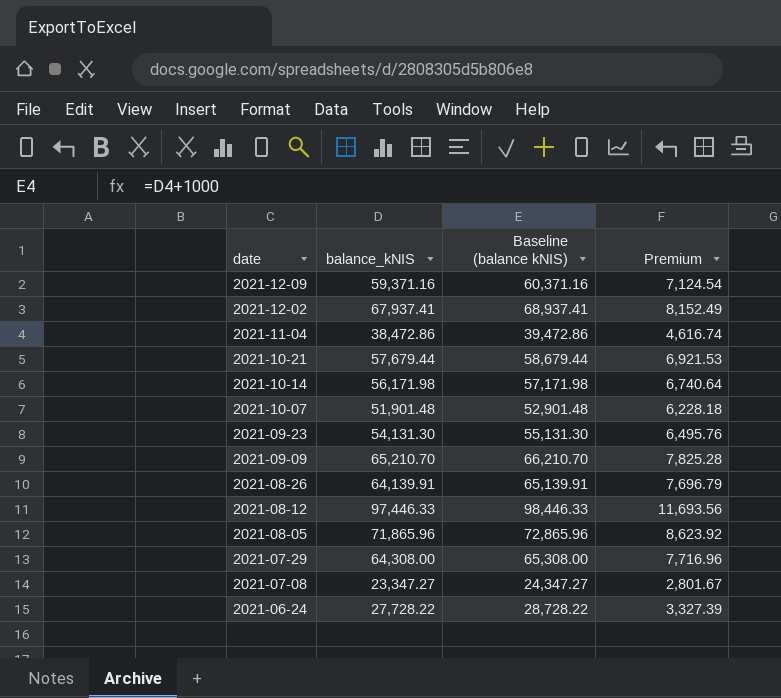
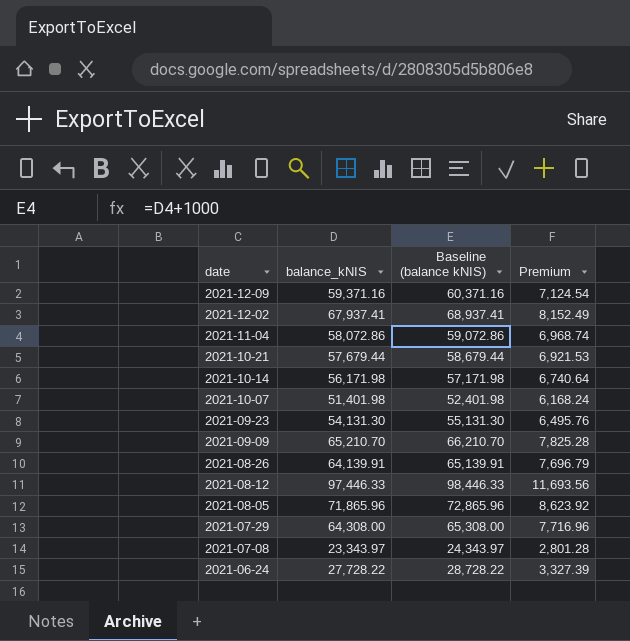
2021-11-04 | balance_kNIS: 38,472.86 -> 58,072.86
2021-11-04 | Baseline (balance kNIS): 39,472.86 -> 59,072.86
2021-11-04 | Premium: 4,616.74 -> 6,968.74
2021-10-07 | balance_kNIS: 51,901.48 -> 51,401.98
2021-10-07 | Baseline (balance kNIS): 52,901.48 -> 52,401.98
2021-10-07 | Premium: 6,228.18 -> 6,168.24
2021-07-08 | balance_kNIS: 23,347.27 -> 23,343.97
2021-07-08 | Baseline (balance kNIS): 24,347.27 -> 24,343.97
2021-07-08 | Premium: 2,801.67 -> 2,801.28

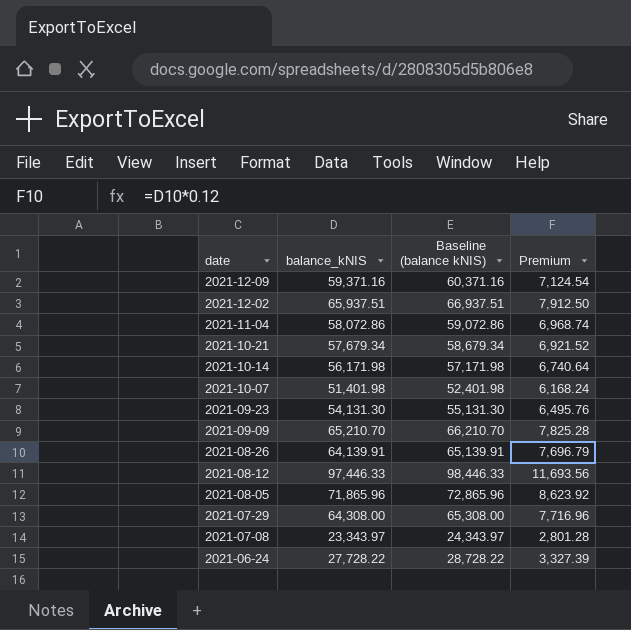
2021-12-02 | balance_kNIS: 67,937.41 -> 65,937.51
2021-12-02 | Baseline (balance kNIS): 68,937.41 -> 66,937.51
2021-12-02 | Premium: 8,152.49 -> 7,912.50
2021-10-21 | balance_kNIS: 57,679.44 -> 57,679.34
2021-10-21 | Baseline (balance kNIS): 58,679.44 -> 58,679.34
2021-10-21 | Premium: 6,921.53 -> 6,921.52

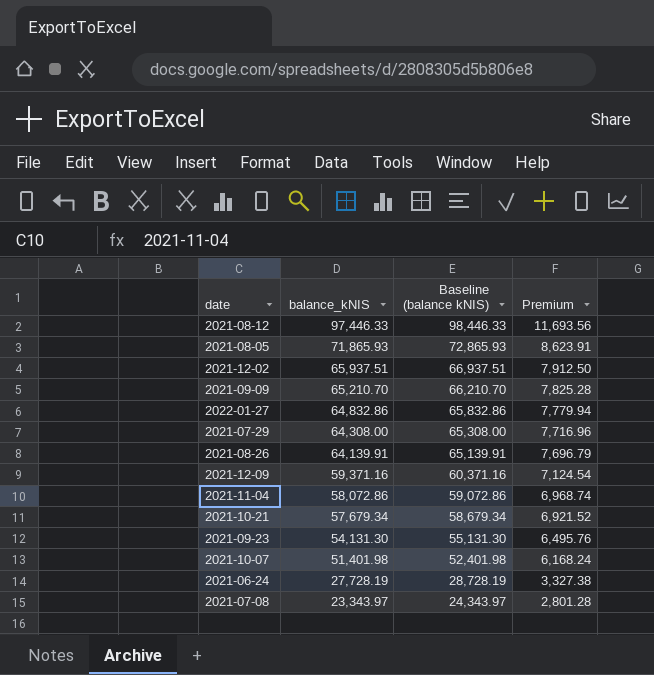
row order: date descending -> balance_kNIS descending
row 2021-10-14: 56,171.98 | 57,171.98 | 6,740.64 -> none
2021-08-05 | balance_kNIS: 71,865.96 -> 71,865.93
2021-08-05 | Baseline (balance kNIS): 72,865.96 -> 72,865.93
2021-08-05 | Premium: 8,623.92 -> 8,623.91
row 2022-01-27: none -> 64,832.86 | 65,832.86 | 7,779.94
2021-06-24 | balance_kNIS: 27,728.22 -> 27,728.19
2021-06-24 | Baseline (balance kNIS): 28,728.22 -> 28,728.19
2021-06-24 | Premium: 3,327.39 -> 3,327.38

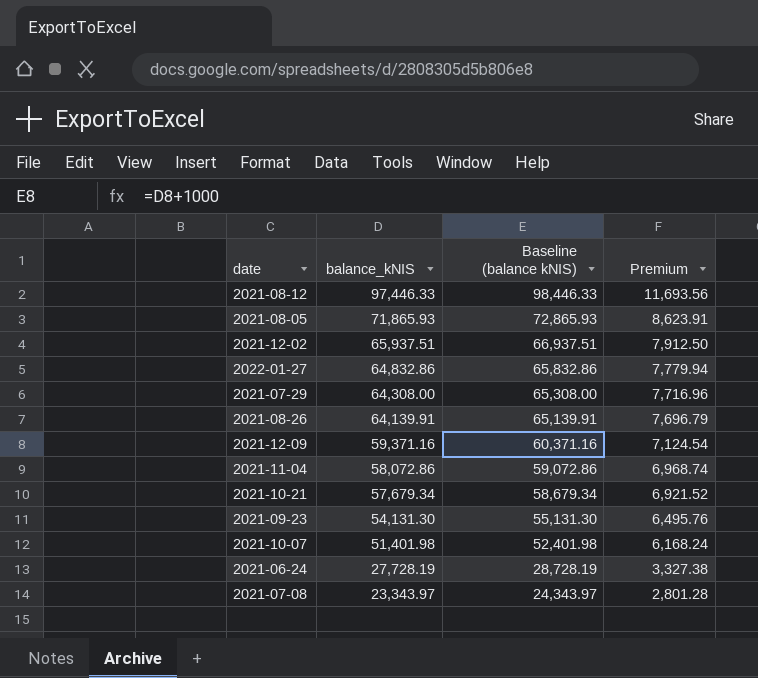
row 2021-09-09: 65,210.70 | 66,210.70 | 7,825.28 -> none

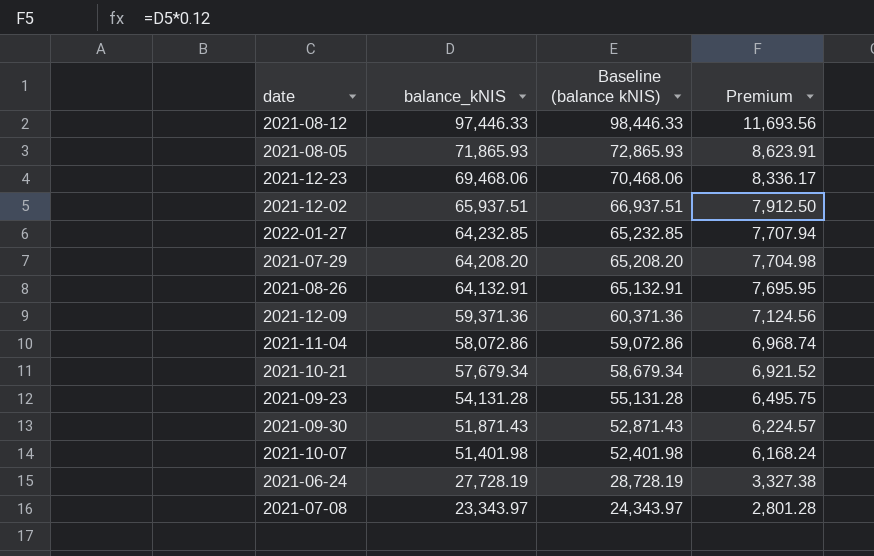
row 2021-12-23: none -> 69,468.06 | 70,468.06 | 8,336.17
2022-01-27 | balance_kNIS: 64,832.86 -> 64,232.85
2022-01-27 | Baseline (balance kNIS): 65,832.86 -> 65,232.85
2022-01-27 | Premium: 7,779.94 -> 7,707.94
2021-07-29 | balance_kNIS: 64,308.00 -> 64,208.20
2021-07-29 | Baseline (balance kNIS): 65,308.00 -> 65,208.20
2021-07-29 | Premium: 7,716.96 -> 7,704.98
2021-08-26 | balance_kNIS: 64,139.91 -> 64,132.91
2021-08-26 | Baseline (balance kNIS): 65,139.91 -> 65,132.91
2021-08-26 | Premium: 7,696.79 -> 7,695.95
2021-12-09 | balance_kNIS: 59,371.16 -> 59,371.36
2021-12-09 | Baseline (balance kNIS): 60,371.16 -> 60,371.36
2021-12-09 | Premium: 7,124.54 -> 7,124.56
2021-09-23 | balance_kNIS: 54,131.30 -> 54,131.28
2021-09-23 | Baseline (balance kNIS): 55,131.30 -> 55,131.28
2021-09-23 | Premium: 6,495.76 -> 6,495.75
row 2021-09-30: none -> 51,871.43 | 52,871.43 | 6,224.57

